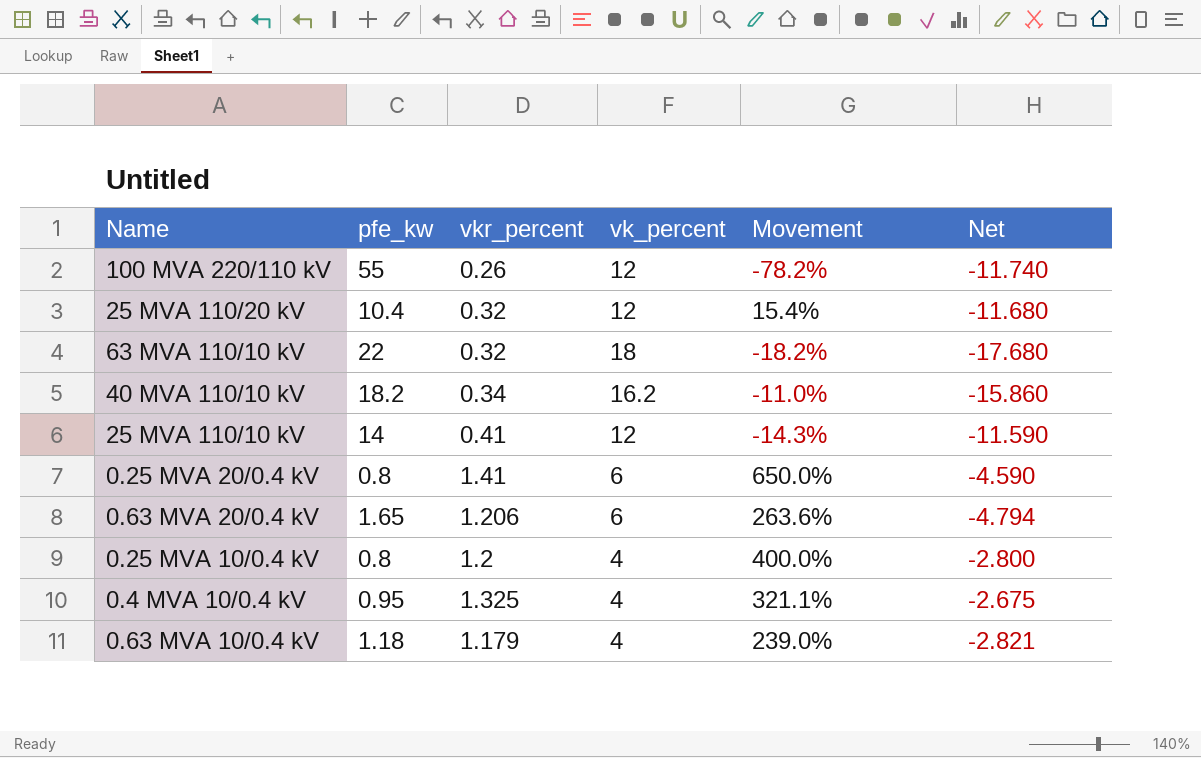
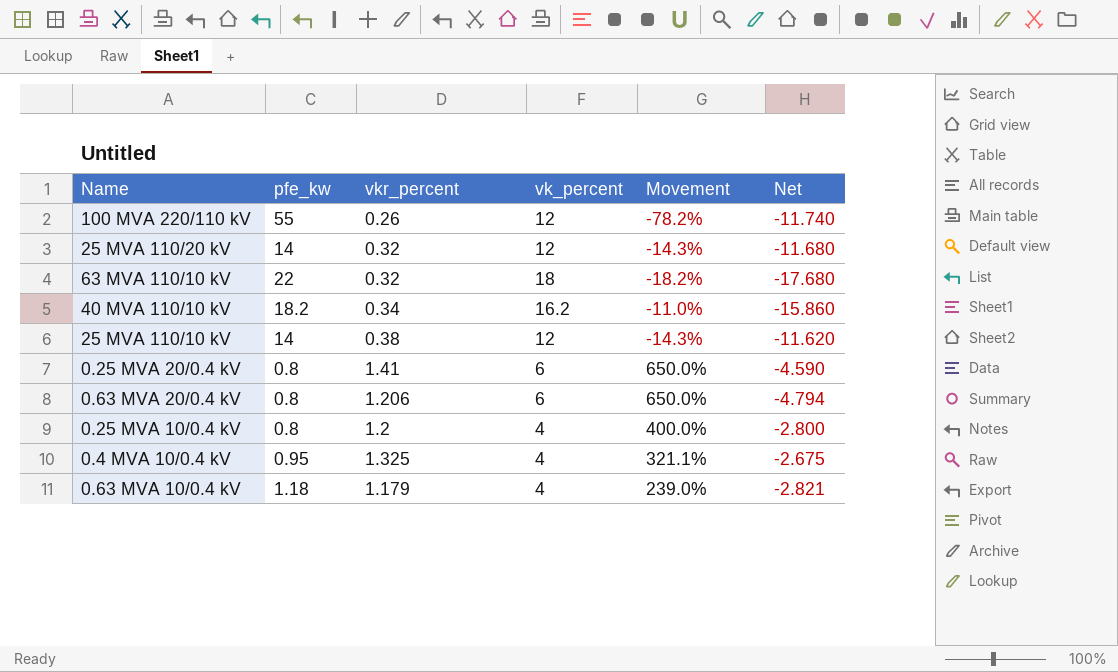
25 MVA 110/20 kV | pfe_kw: 10.4 -> 14
25 MVA 110/20 kV | Movement: 15.4% -> -14.3%
25 MVA 110/10 kV | vkr_percent: 0.41 -> 0.38
25 MVA 110/10 kV | Net: -11.590 -> -11.620
0.63 MVA 20/0.4 kV | pfe_kw: 1.65 -> 0.8
0.63 MVA 20/0.4 kV | Movement: 263.6% -> 650.0%

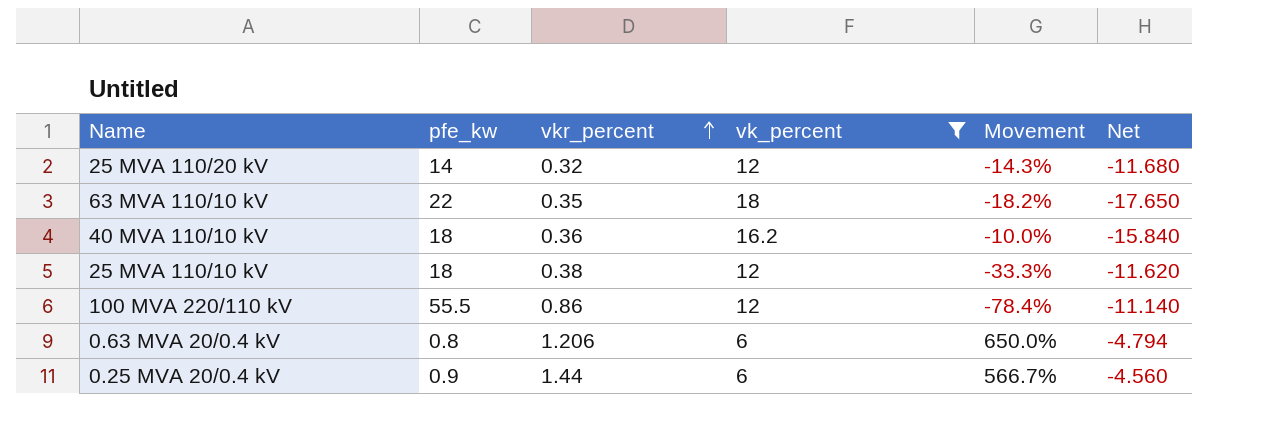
filter: none -> vk_percent != 4
row order: none -> vkr_percent ascending
63 MVA 110/10 kV | vkr_percent: 0.32 -> 0.35
63 MVA 110/10 kV | Net: -17.680 -> -17.650
40 MVA 110/10 kV | pfe_kw: 18.2 -> 18
40 MVA 110/10 kV | vkr_percent: 0.34 -> 0.36
40 MVA 110/10 kV | Movement: -11.0% -> -10.0%
40 MVA 110/10 kV | Net: -15.860 -> -15.840
25 MVA 110/10 kV | pfe_kw: 14 -> 18
25 MVA 110/10 kV | Movement: -14.3% -> -33.3%
100 MVA 220/110 kV | pfe_kw: 55 -> 55.5
100 MVA 220/110 kV | vkr_percent: 0.26 -> 0.86
100 MVA 220/110 kV | Movement: -78.2% -> -78.4%
100 MVA 220/110 kV | Net: -11.740 -> -11.140
0.25 MVA 20/0.4 kV | pfe_kw: 0.8 -> 0.9
0.25 MVA 20/0.4 kV | vkr_percent: 1.41 -> 1.44
0.25 MVA 20/0.4 kV | Movement: 650.0% -> 566.7%
0.25 MVA 20/0.4 kV | Net: -4.590 -> -4.560

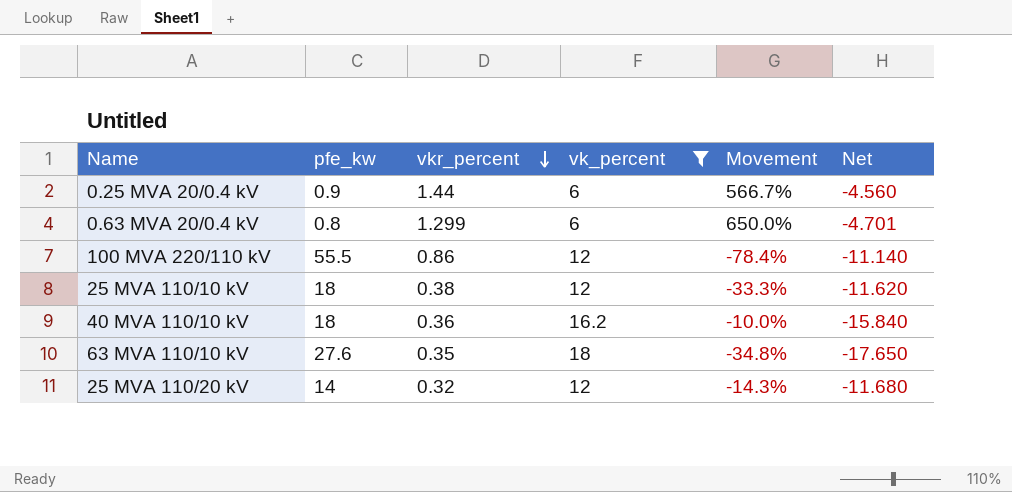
row order: vkr_percent ascending -> vkr_percent descending
0.63 MVA 20/0.4 kV | vkr_percent: 1.206 -> 1.299
0.63 MVA 20/0.4 kV | Net: -4.794 -> -4.701
63 MVA 110/10 kV | pfe_kw: 22 -> 27.6
63 MVA 110/10 kV | Movement: -18.2% -> -34.8%

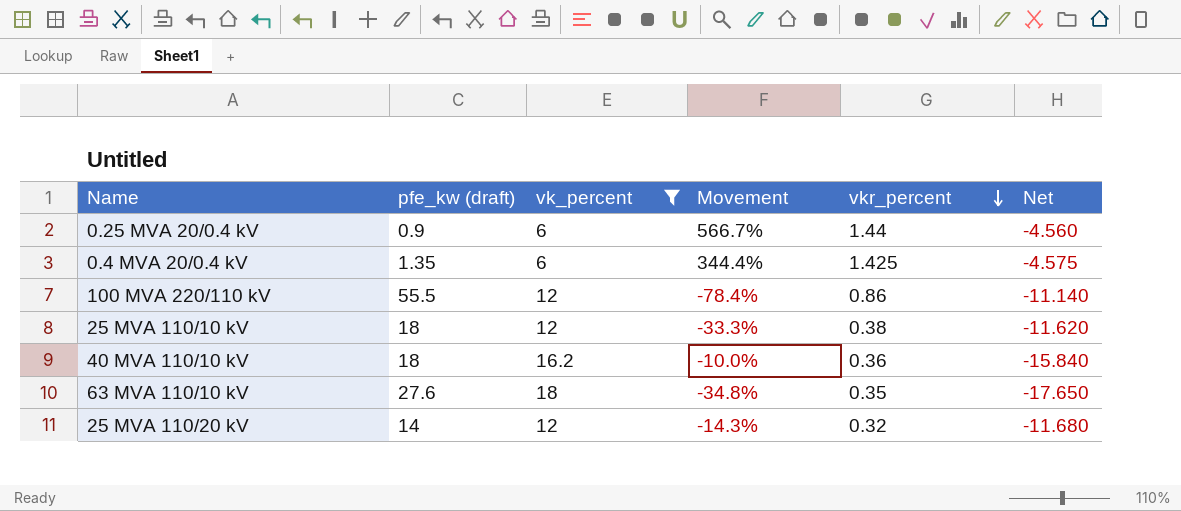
column name: pfe_kw -> pfe_kw (draft)
column vkr_percent | position: 3 -> 5
row 0.63 MVA 20/0.4 kV: 0.8 | 1.299 | 6 | 650.0% | -4.701 -> none
row 0.4 MVA 20/0.4 kV: none -> 1.35 | 6 | 344.4% | 1.425 | -4.575

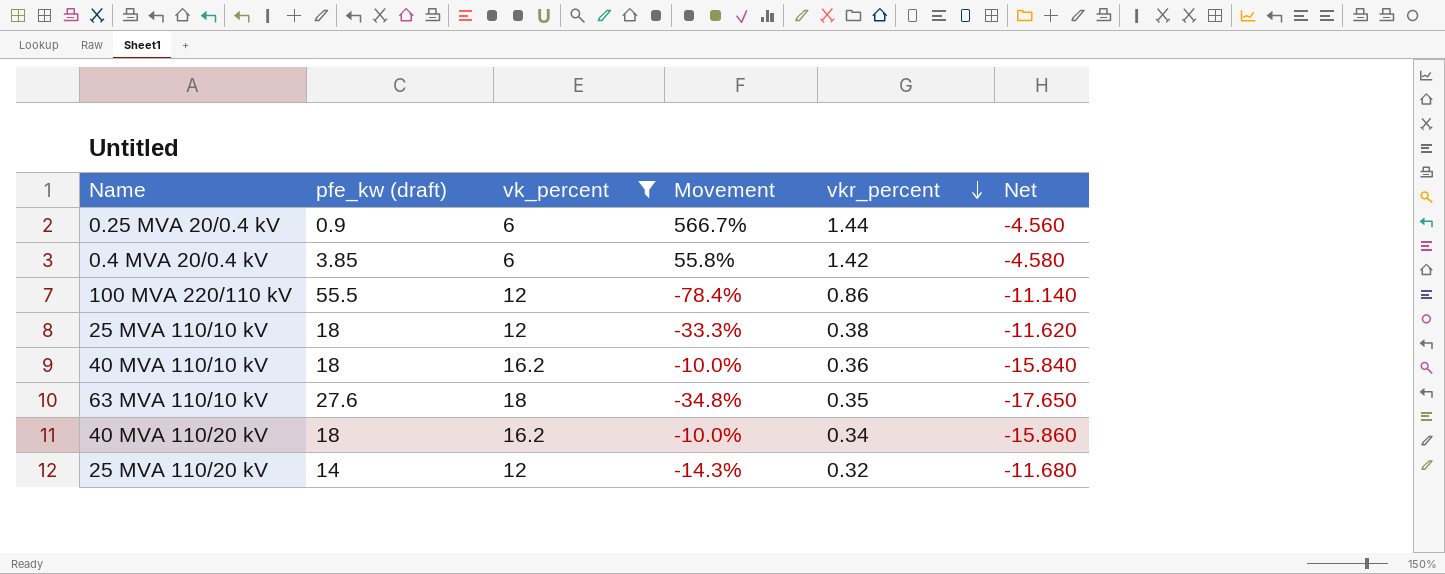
0.4 MVA 20/0.4 kV | pfe_kw (draft): 1.35 -> 3.85
0.4 MVA 20/0.4 kV | Movement: 344.4% -> 55.8%
0.4 MVA 20/0.4 kV | vkr_percent: 1.425 -> 1.42
0.4 MVA 20/0.4 kV | Net: -4.575 -> -4.580
row 40 MVA 110/20 kV: none -> 18 | 16.2 | -10.0% | 0.34 | -15.860

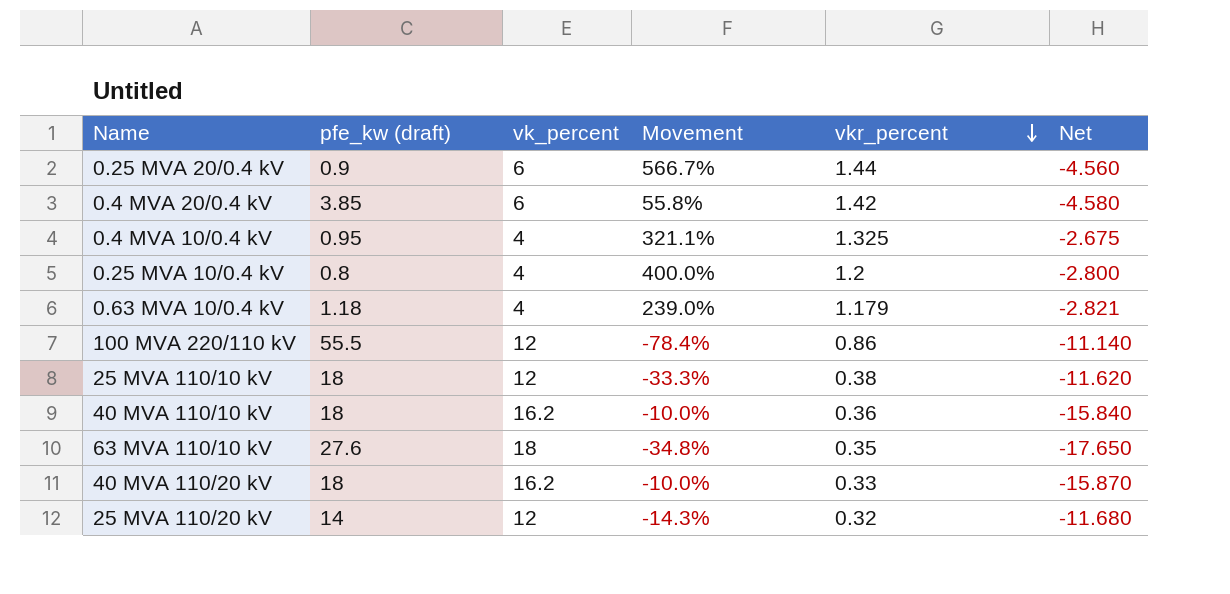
filter: vk_percent != 4 -> none
40 MVA 110/20 kV | vkr_percent: 0.34 -> 0.33
40 MVA 110/20 kV | Net: -15.860 -> -15.870

